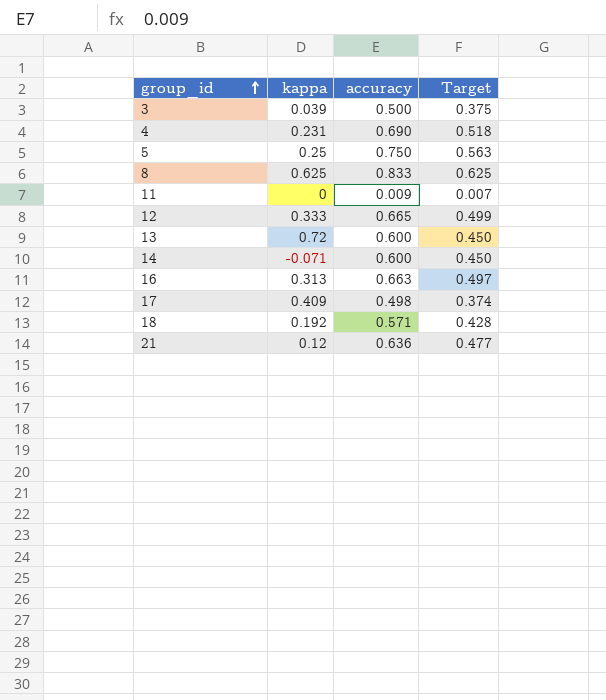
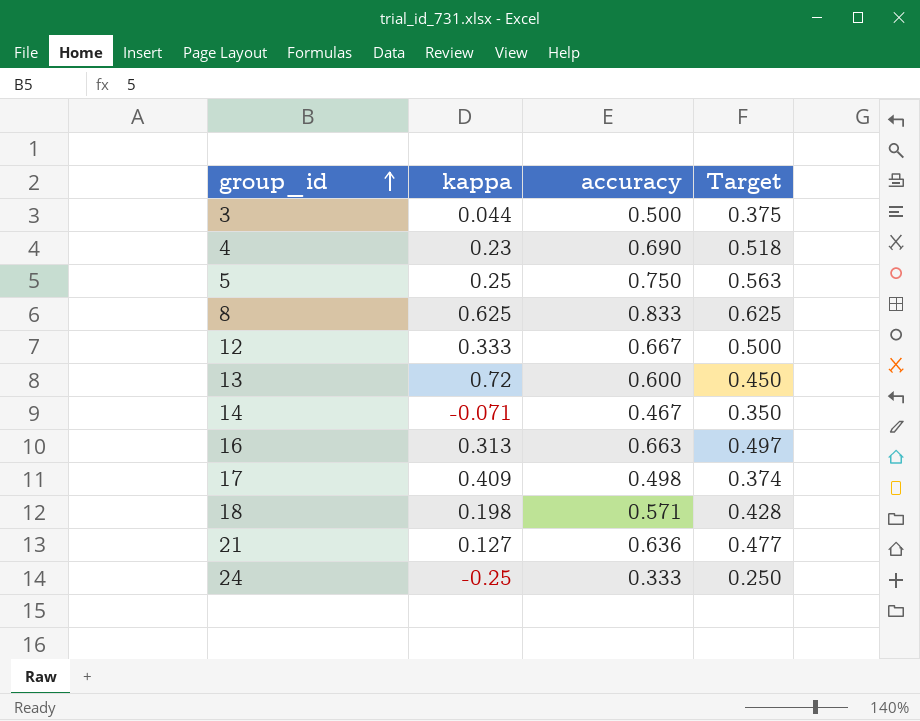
row 11: 0 | 0.009 | 0.007 -> none
3 | kappa: 0.039 -> 0.044
4 | kappa: 0.231 -> 0.23
12 | accuracy: 0.665 -> 0.667
12 | Target: 0.499 -> 0.500
14 | accuracy: 0.600 -> 0.467
14 | Target: 0.450 -> 0.350
18 | kappa: 0.192 -> 0.198
21 | kappa: 0.12 -> 0.127
row 24: none -> -0.25 | 0.333 | 0.250

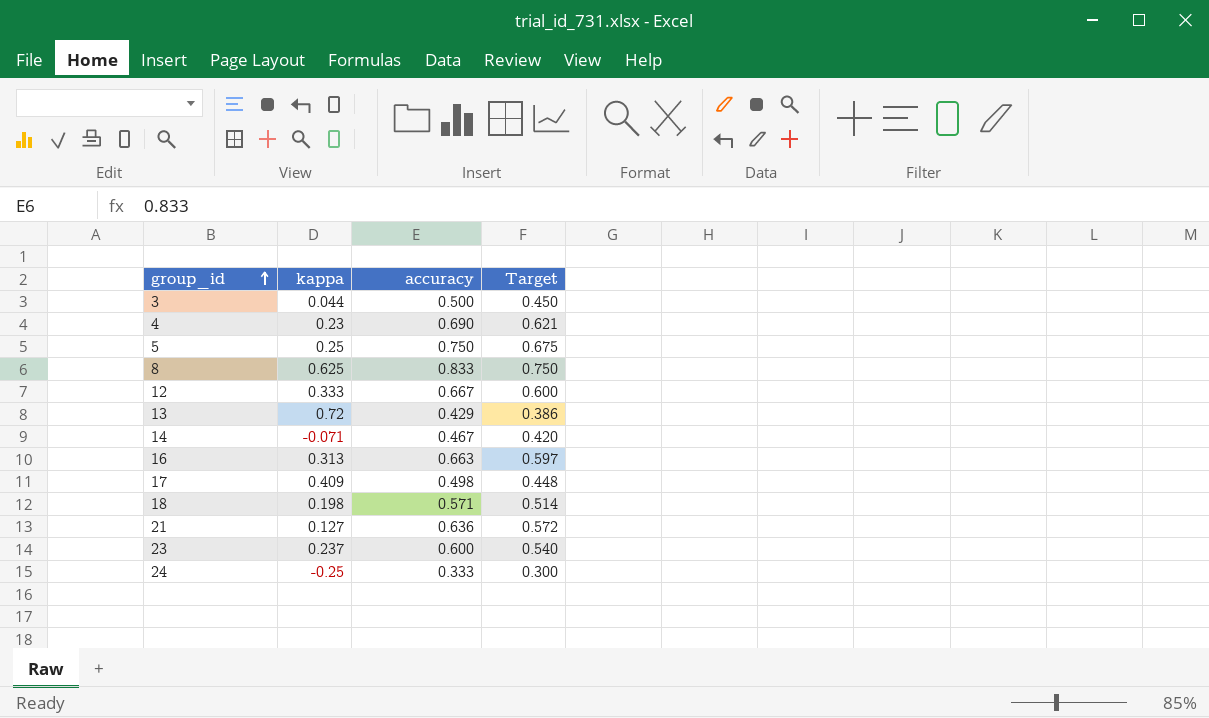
column Target | formula: [accuracy] * 0.75 -> [accuracy] * 0.9
13 | accuracy: 0.600 -> 0.429
row 23: none -> 0.237 | 0.600 | 0.540

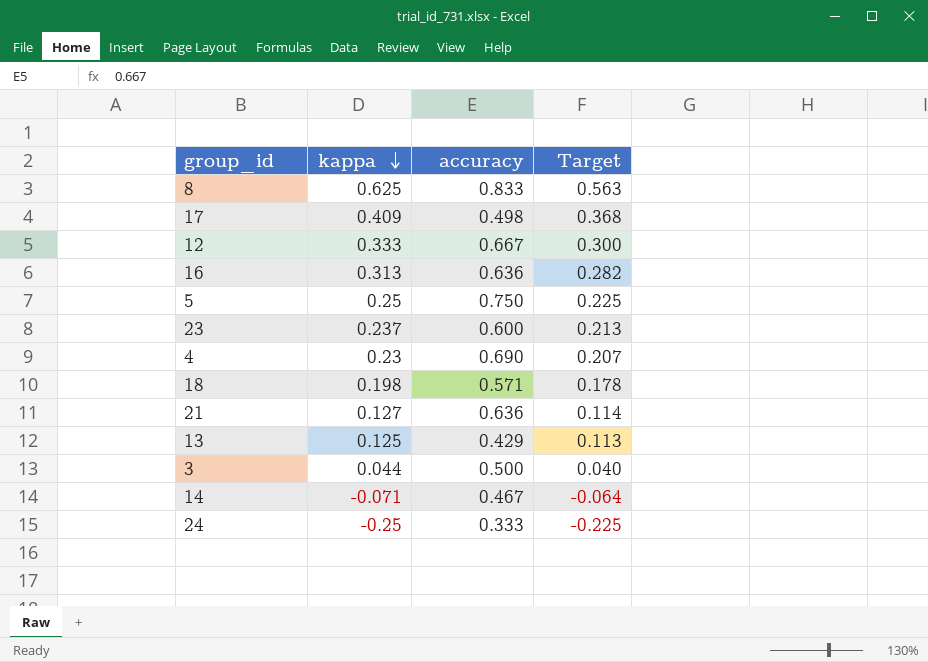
row order: group_id ascending -> kappa descending
column Target | formula: [accuracy] * 0.9 -> [kappa] * 0.9
16 | accuracy: 0.663 -> 0.636
13 | kappa: 0.72 -> 0.125

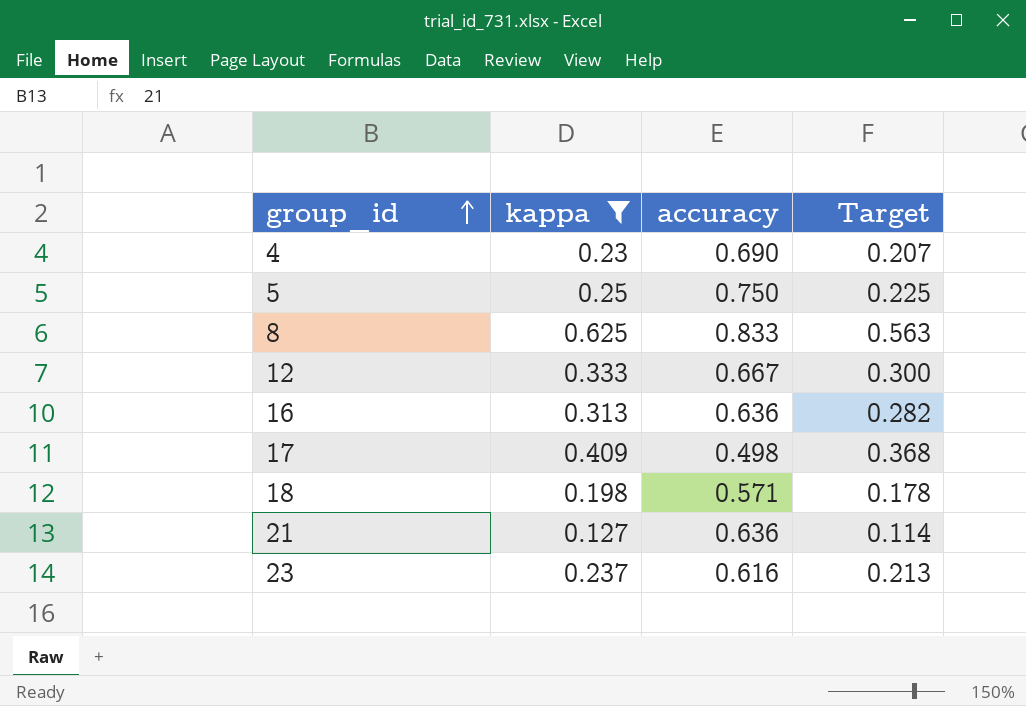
filter: none -> kappa >= 0.127
row order: kappa descending -> group_id ascending
23 | accuracy: 0.600 -> 0.616

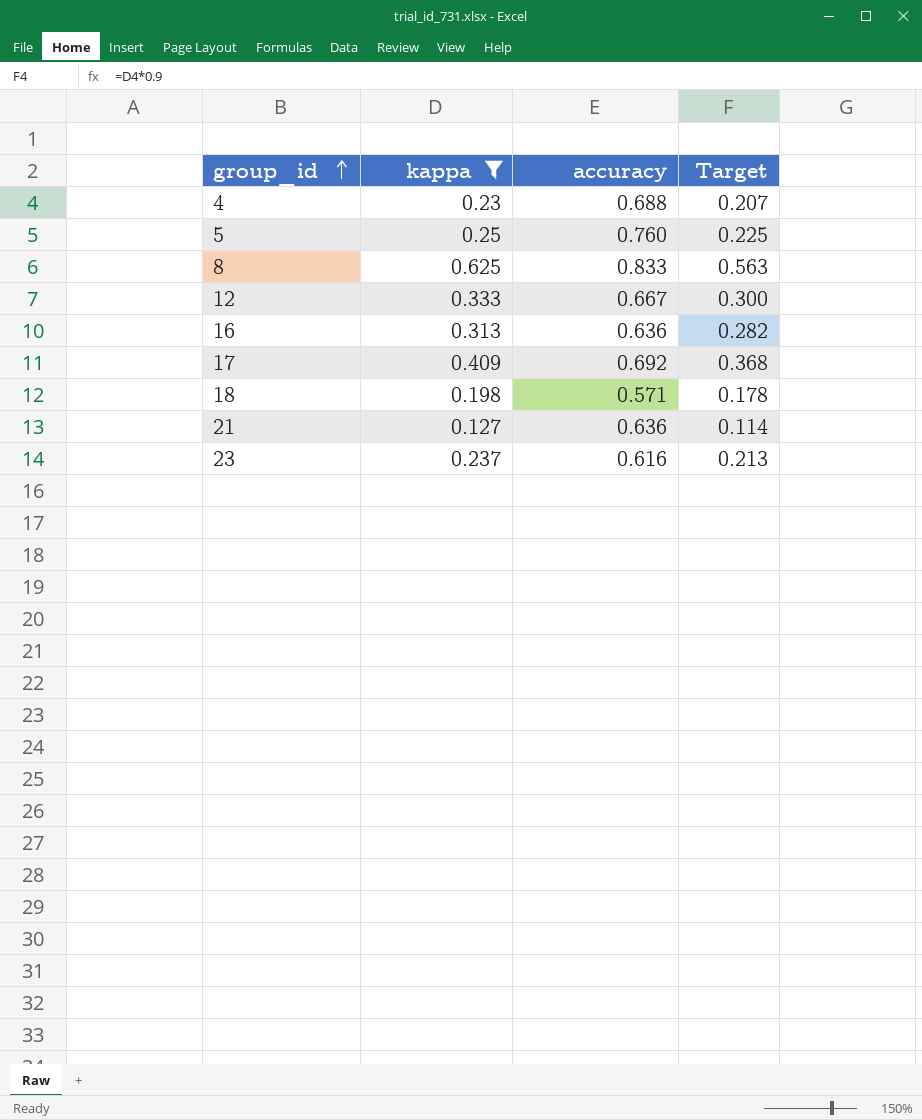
4 | accuracy: 0.690 -> 0.688
5 | accuracy: 0.750 -> 0.760
17 | accuracy: 0.498 -> 0.692

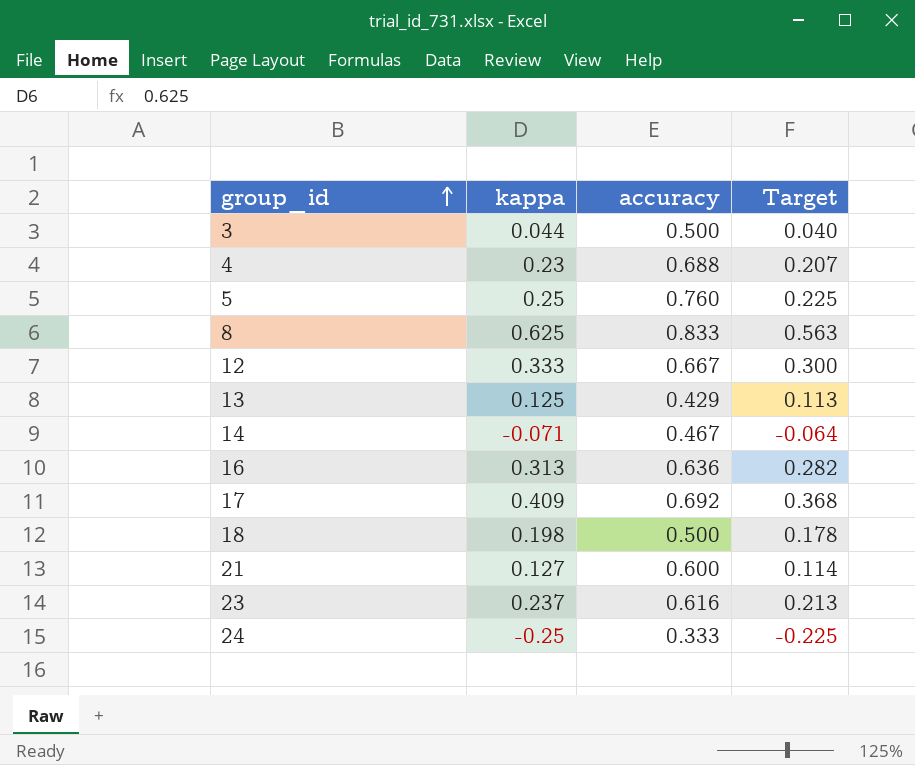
filter: kappa >= 0.127 -> none
18 | accuracy: 0.571 -> 0.500
21 | accuracy: 0.636 -> 0.600

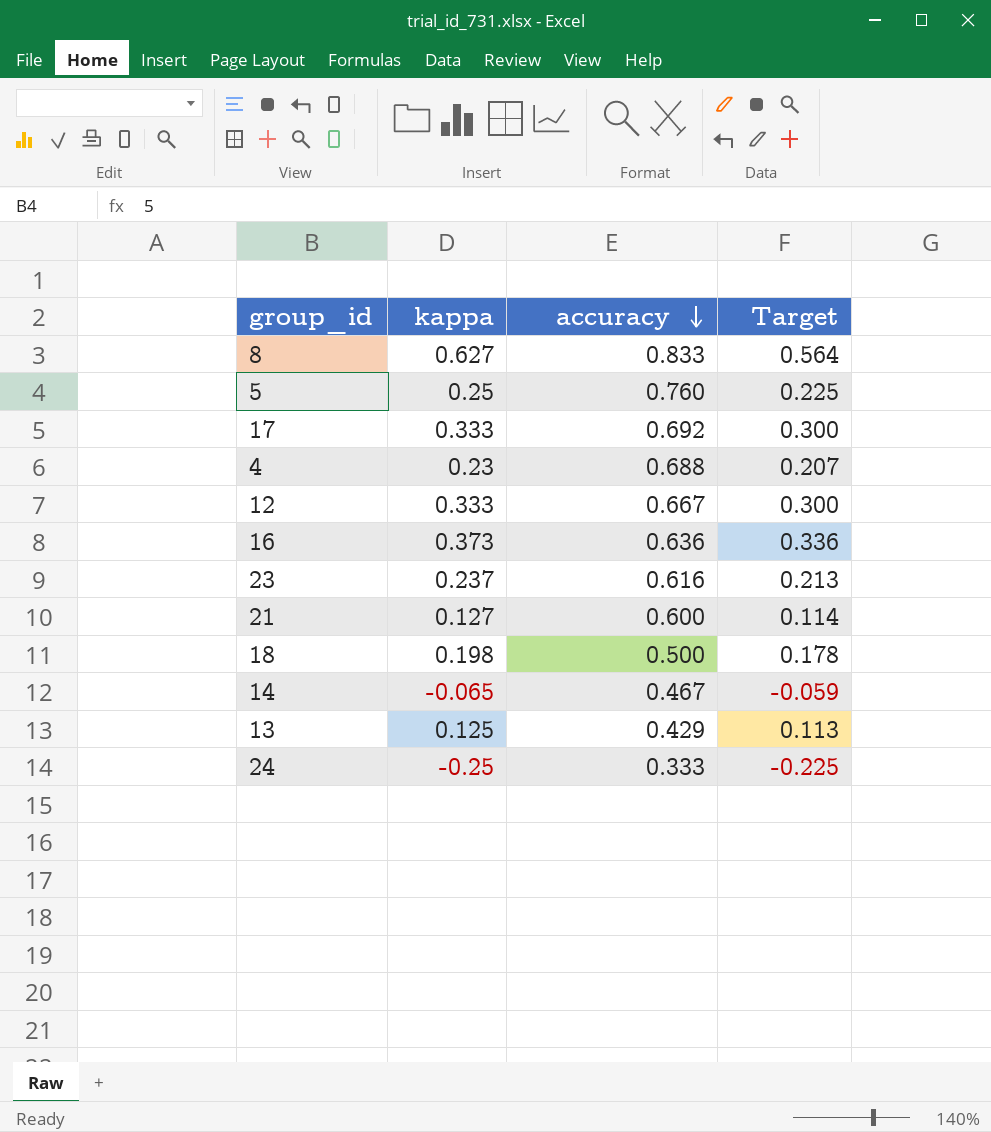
row order: group_id ascending -> accuracy descending
row 3: 0.044 | 0.500 | 0.040 -> none
8 | kappa: 0.625 -> 0.627
8 | Target: 0.563 -> 0.564
17 | kappa: 0.409 -> 0.333
17 | Target: 0.368 -> 0.300
16 | kappa: 0.313 -> 0.373
16 | Target: 0.282 -> 0.336
14 | kappa: -0.071 -> -0.065
14 | Target: -0.064 -> -0.059

